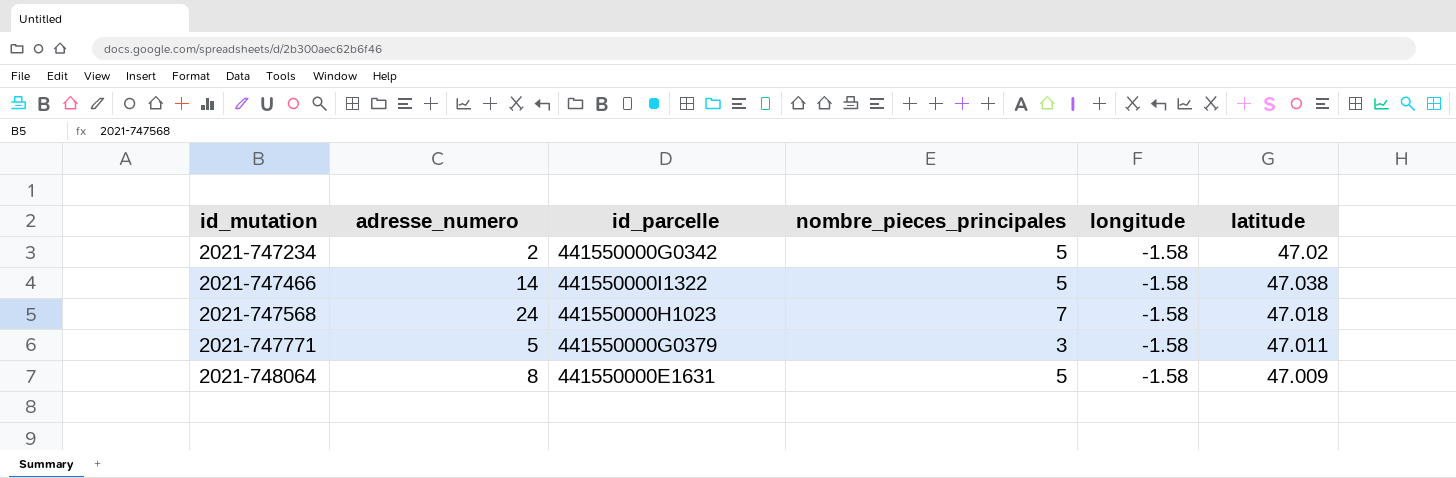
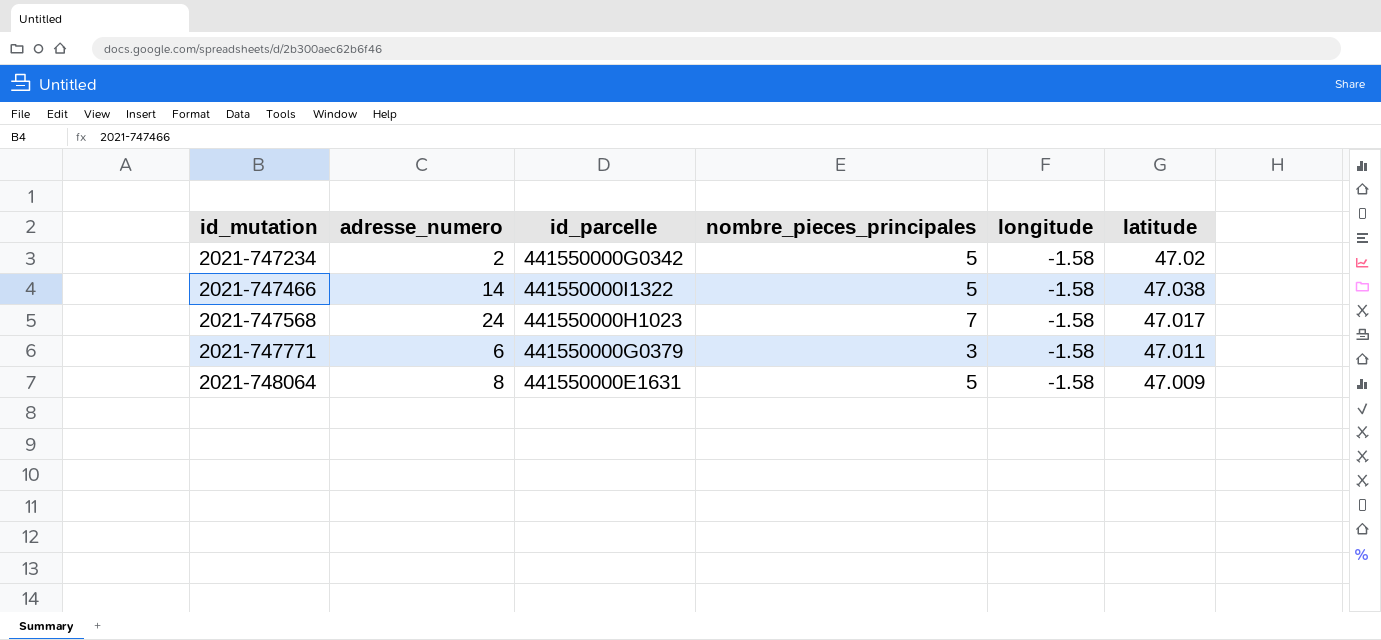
2021-747568 | latitude: 47.018 -> 47.017
2021-747771 | adresse_numero: 5 -> 6

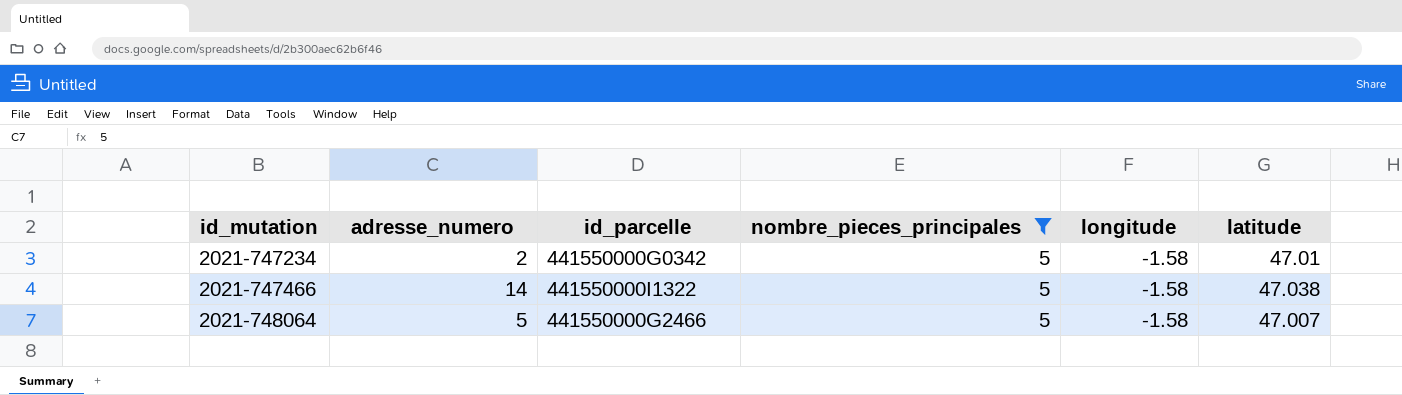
filter: none -> nombre_pieces_principales = 5
2021-747234 | latitude: 47.02 -> 47.01
2021-748064 | adresse_numero: 8 -> 5
2021-748064 | id_parcelle: 441550000E1631 -> 441550000G2466
2021-748064 | latitude: 47.009 -> 47.007

